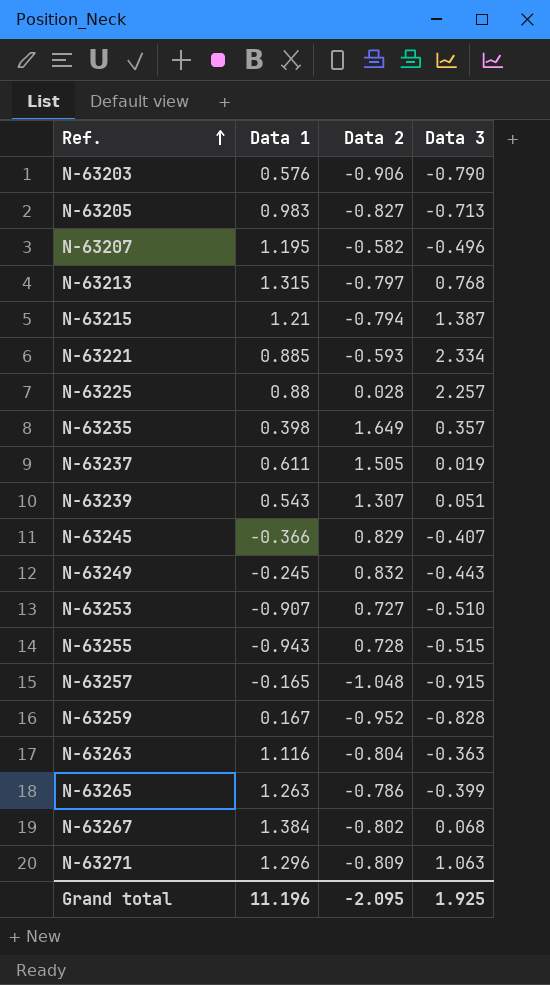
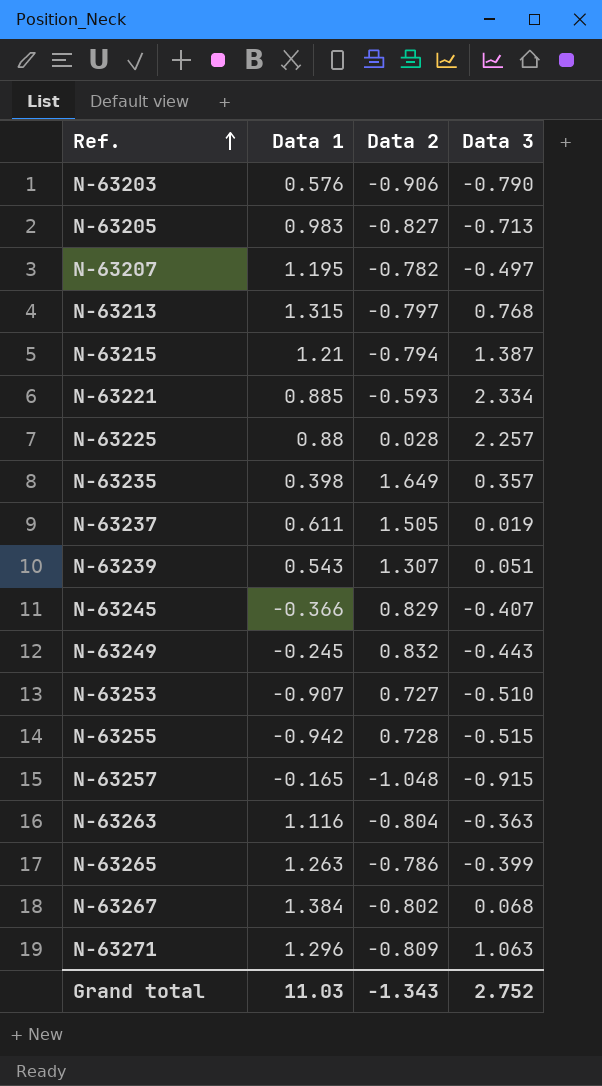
row N-63259: 0.167 | -0.952 | -0.828 -> none
N-63207 | Data 2: -0.582 -> -0.782
N-63207 | Data 3: -0.496 -> -0.497
N-63255 | Data 1: -0.943 -> -0.942
Grand total | Data 1: 11.196 -> 11.03
Grand total | Data 2: -2.095 -> -1.343
Grand total | Data 3: 1.925 -> 2.752

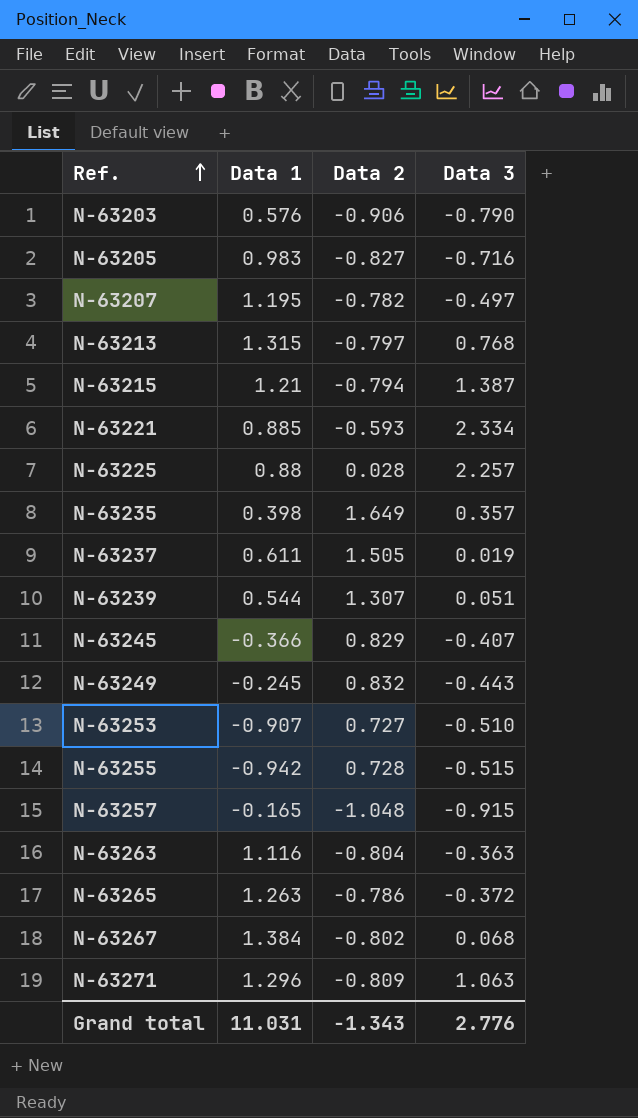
N-63205 | Data 3: -0.713 -> -0.716
N-63239 | Data 1: 0.543 -> 0.544
N-63265 | Data 3: -0.399 -> -0.372
Grand total | Data 1: 11.03 -> 11.031
Grand total | Data 3: 2.752 -> 2.776

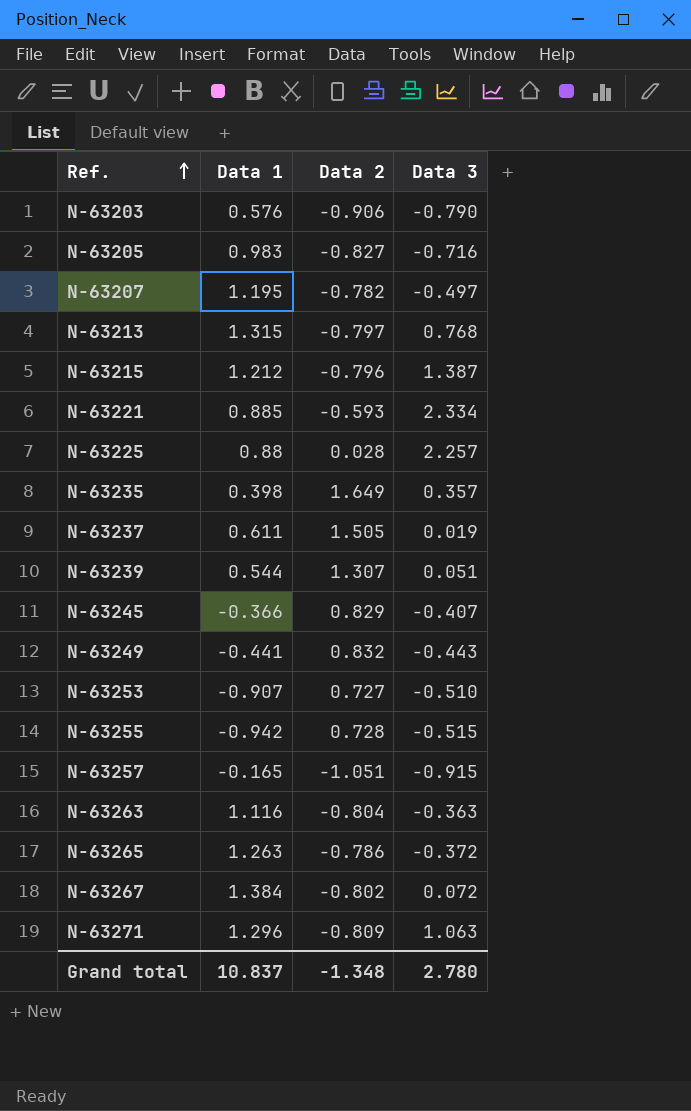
N-63215 | Data 1: 1.21 -> 1.212
N-63215 | Data 2: -0.794 -> -0.796
N-63249 | Data 1: -0.245 -> -0.441
N-63257 | Data 2: -1.048 -> -1.051
N-63267 | Data 3: 0.068 -> 0.072
Grand total | Data 1: 11.031 -> 10.837
Grand total | Data 2: -1.343 -> -1.348
Grand total | Data 3: 2.776 -> 2.780

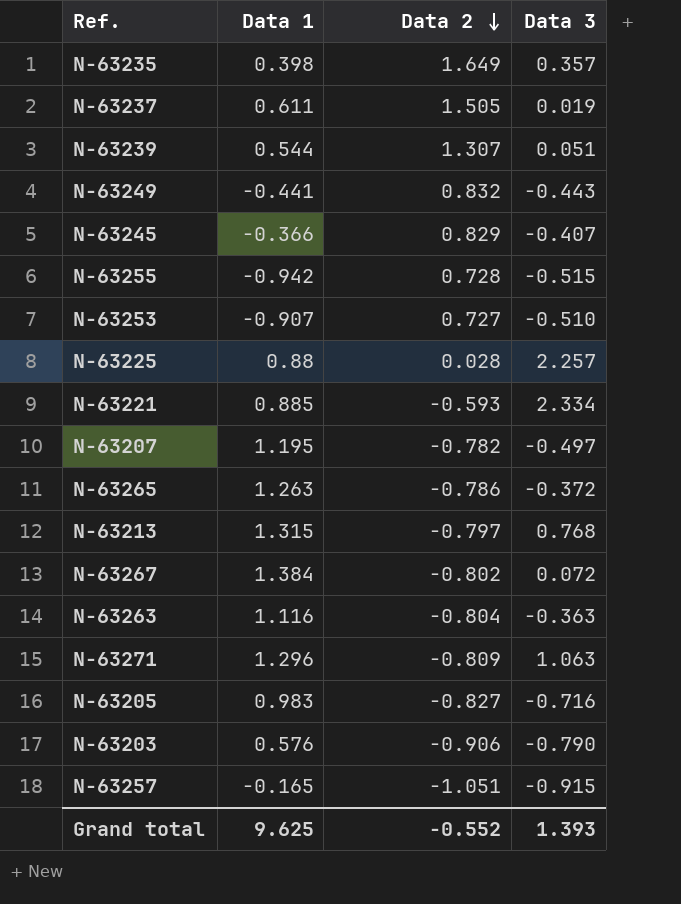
row order: Ref. ascending -> Data 2 descending
row N-63215: 1.212 | -0.796 | 1.387 -> none
Grand total | Data 1: 10.837 -> 9.625
Grand total | Data 2: -1.348 -> -0.552
Grand total | Data 3: 2.780 -> 1.393

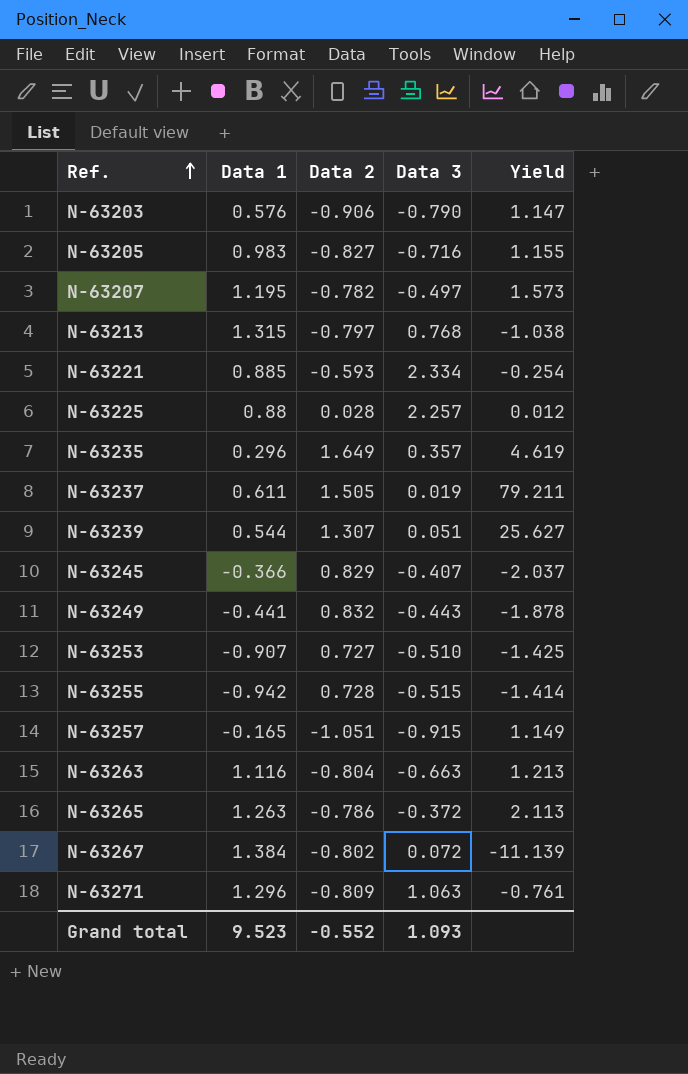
row order: Data 2 descending -> Ref. ascending
column Yield | formula: none -> [Data 2] / [Data 3]
N-63235 | Data 1: 0.398 -> 0.296
N-63263 | Data 3: -0.363 -> -0.663
Grand total | Data 1: 9.625 -> 9.523
Grand total | Data 3: 1.393 -> 1.093

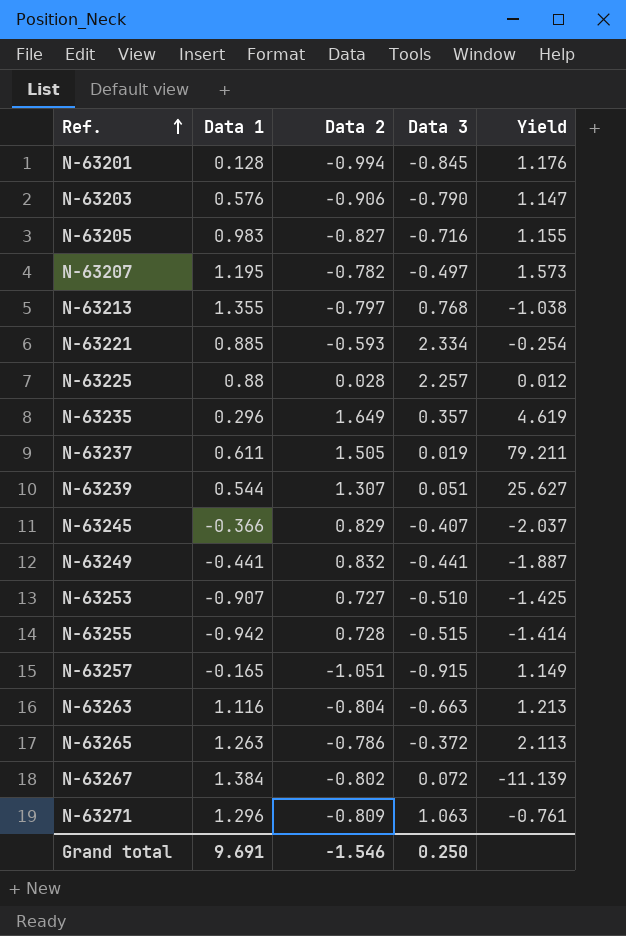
row N-63201: none -> 0.128 | -0.994 | -0.845 | 1.176
N-63213 | Data 1: 1.315 -> 1.355
N-63249 | Data 3: -0.443 -> -0.441
N-63249 | Yield: -1.878 -> -1.887
Grand total | Data 1: 9.523 -> 9.691
Grand total | Data 2: -0.552 -> -1.546
Grand total | Data 3: 1.093 -> 0.250

